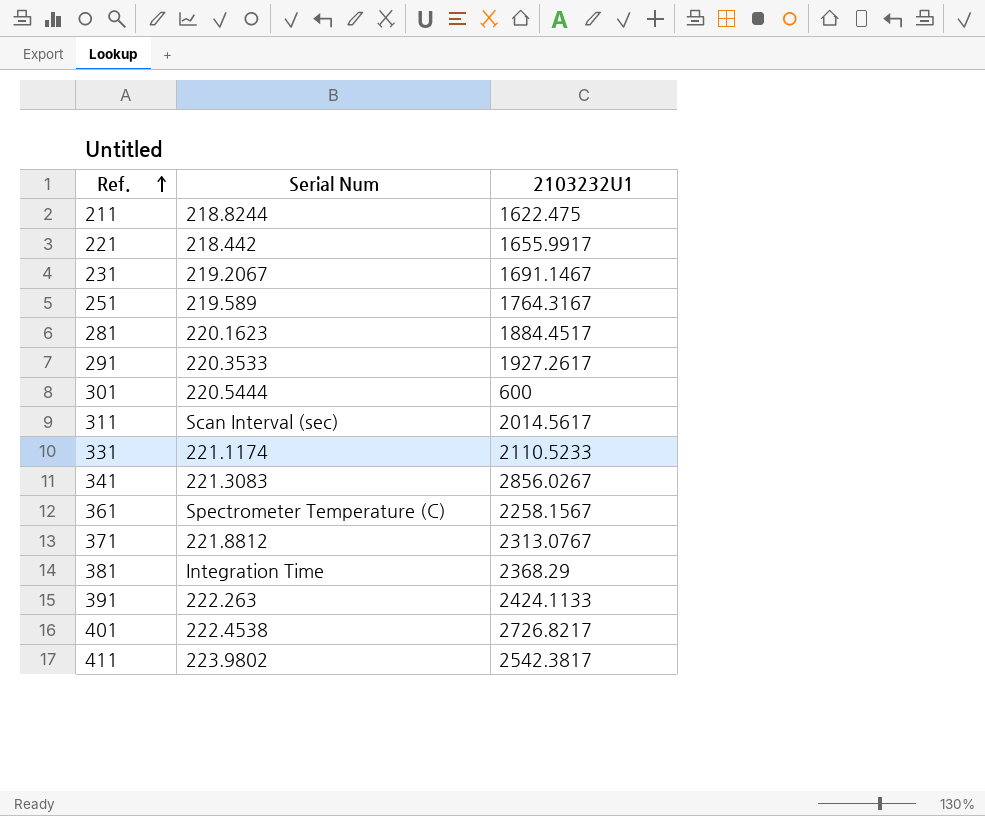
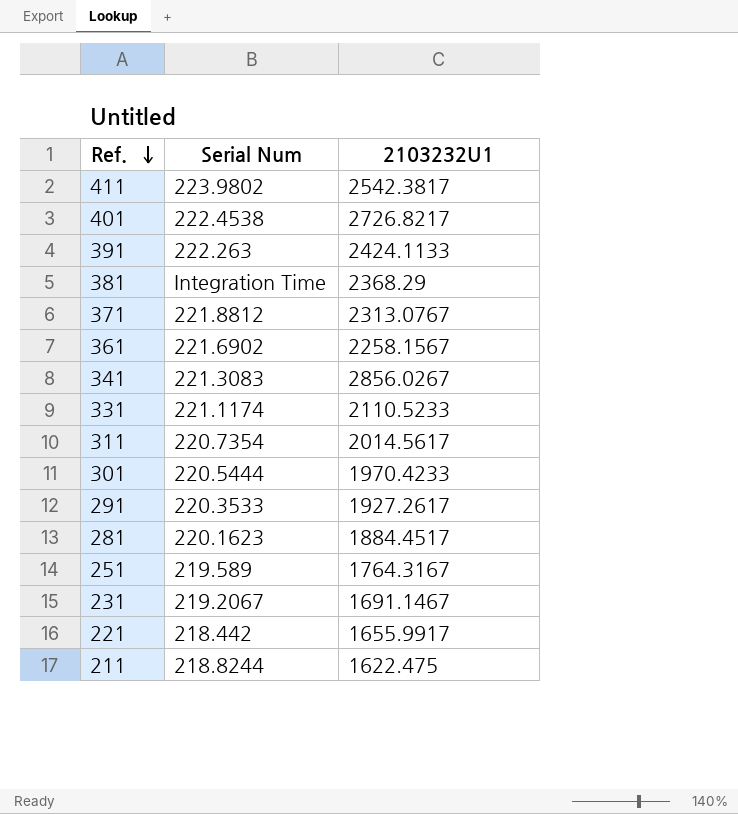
row order: Ref. ascending -> Ref. descending
361 | Serial Num: Spectrometer Temperature (C) -> 221.6902
311 | Serial Num: Scan Interval (sec) -> 220.7354
301 | 2103232U1: 600 -> 1970.4233

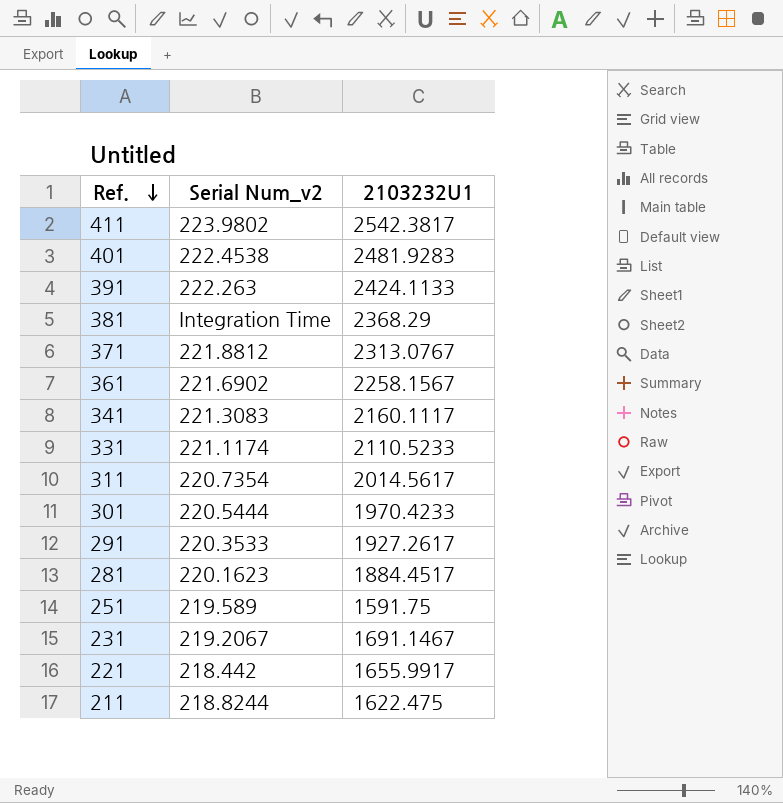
column name: Serial Num -> Serial Num_v2
401 | 2103232U1: 2726.8217 -> 2481.9283
341 | 2103232U1: 2856.0267 -> 2160.1117
251 | 2103232U1: 1764.3167 -> 1591.75

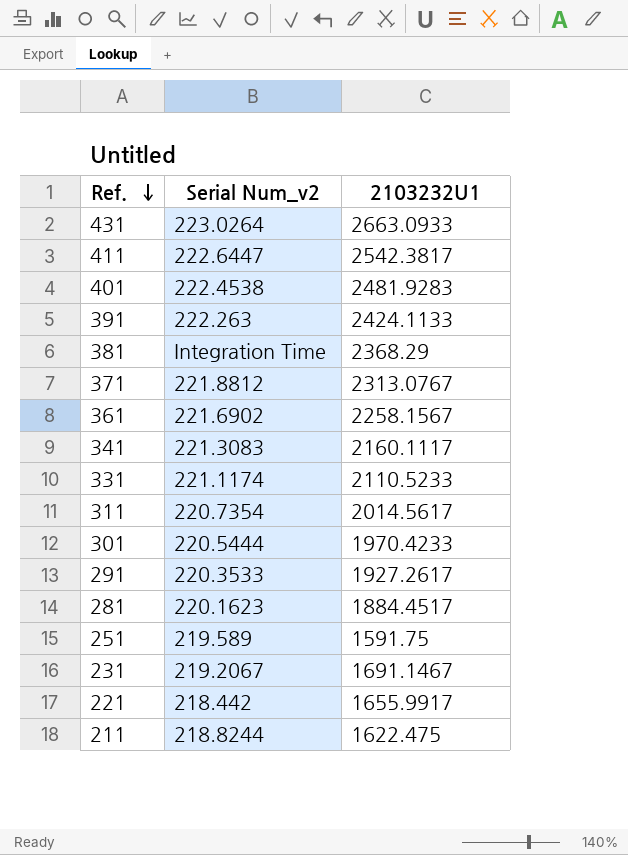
row 431: none -> 223.0264 | 2663.0933
411 | Serial Num_v2: 223.9802 -> 222.6447

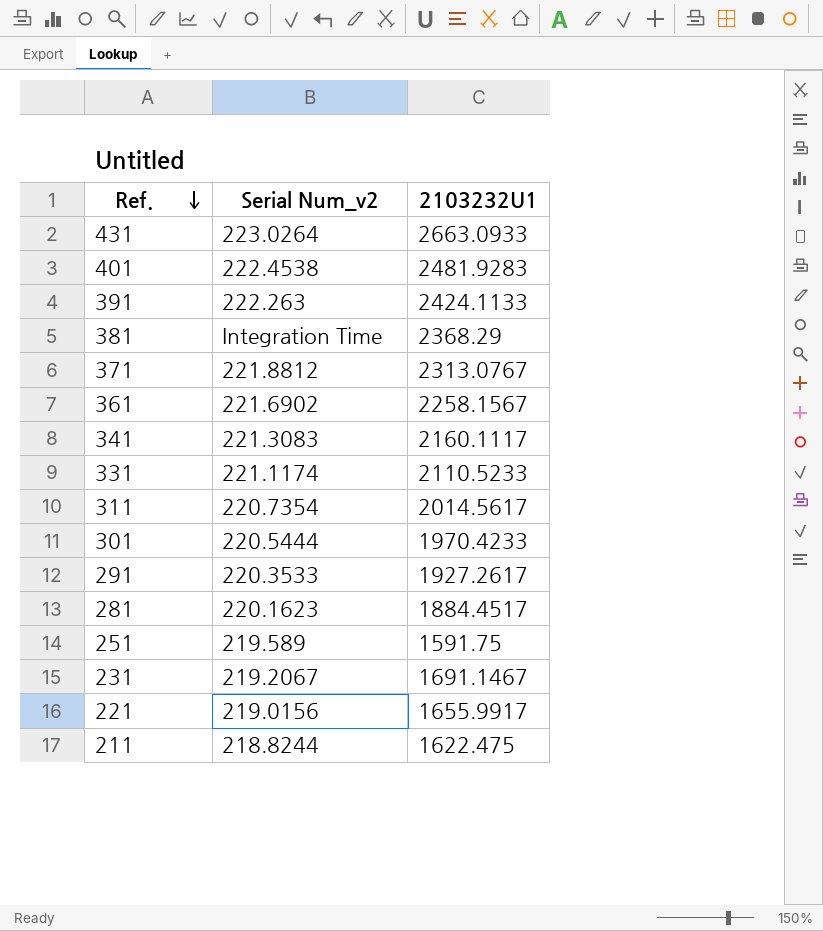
row 411: 222.6447 | 2542.3817 -> none
221 | Serial Num_v2: 218.442 -> 219.0156

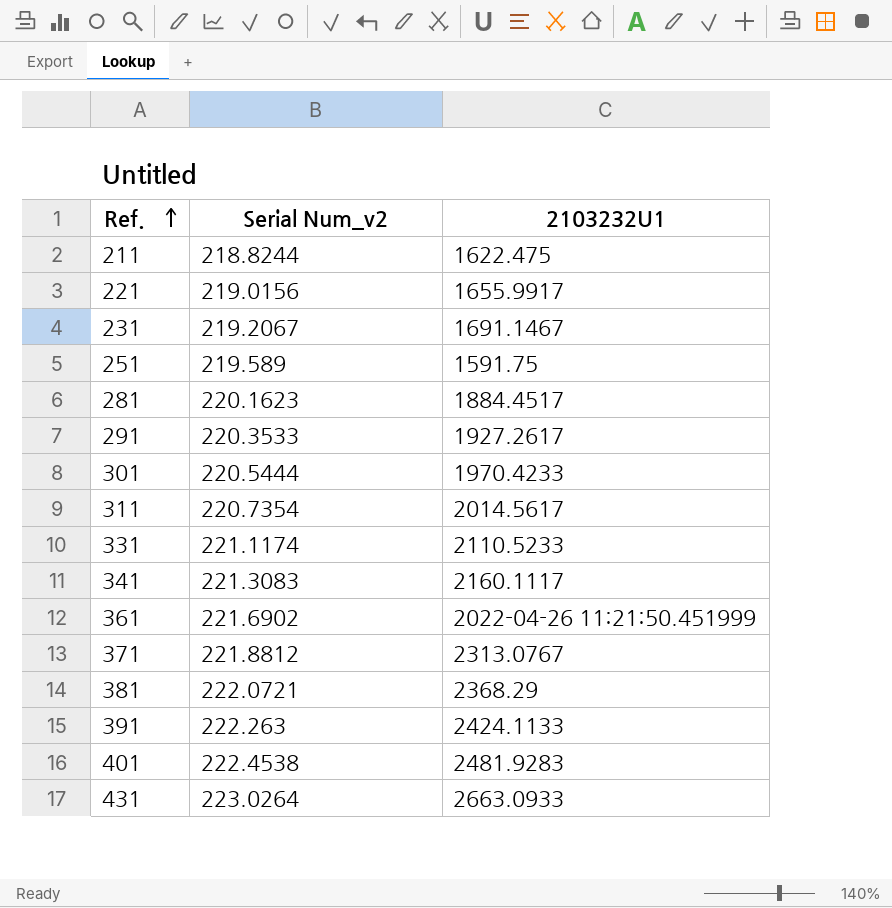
row order: Ref. descending -> Ref. ascending
361 | 2103232U1: 2258.1567 -> 2022-04-26 11:21:50.451999
381 | Serial Num_v2: Integration Time -> 222.0721

